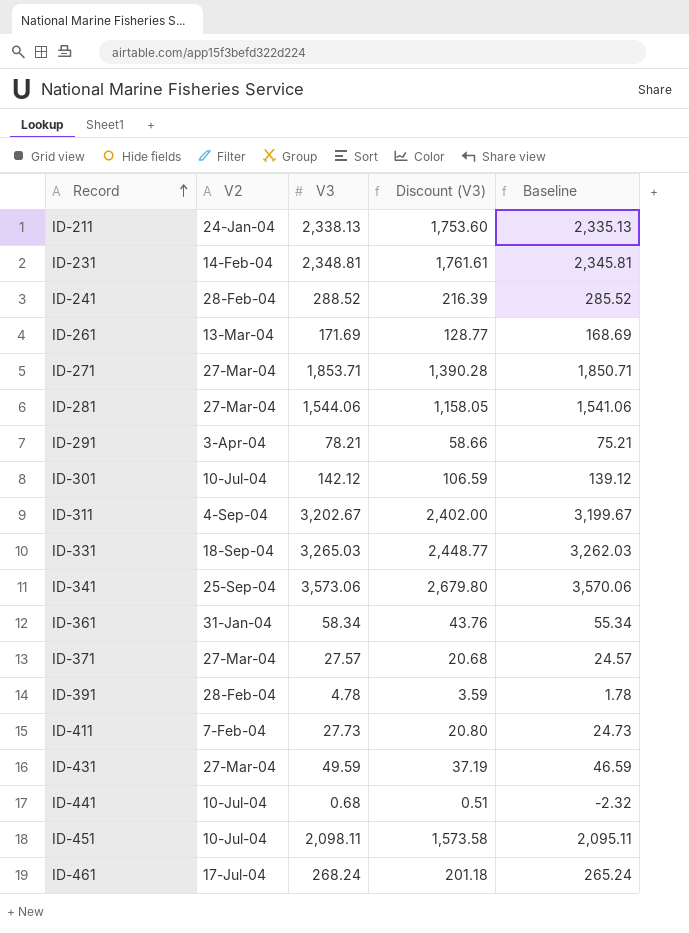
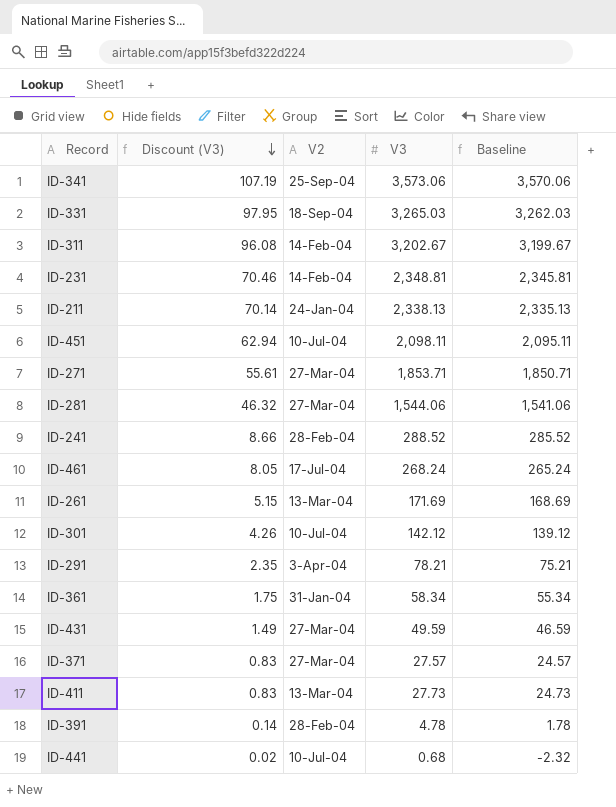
row order: Record ascending -> Discount (V3) descending
column Discount (V3) | formula: [V3] * 0.75 -> [V3] * 0.03
column Discount (V3) | position: 4 -> 2
ID-311 | V2: 4-Sep-04 -> 14-Feb-04
ID-411 | V2: 7-Feb-04 -> 13-Mar-04

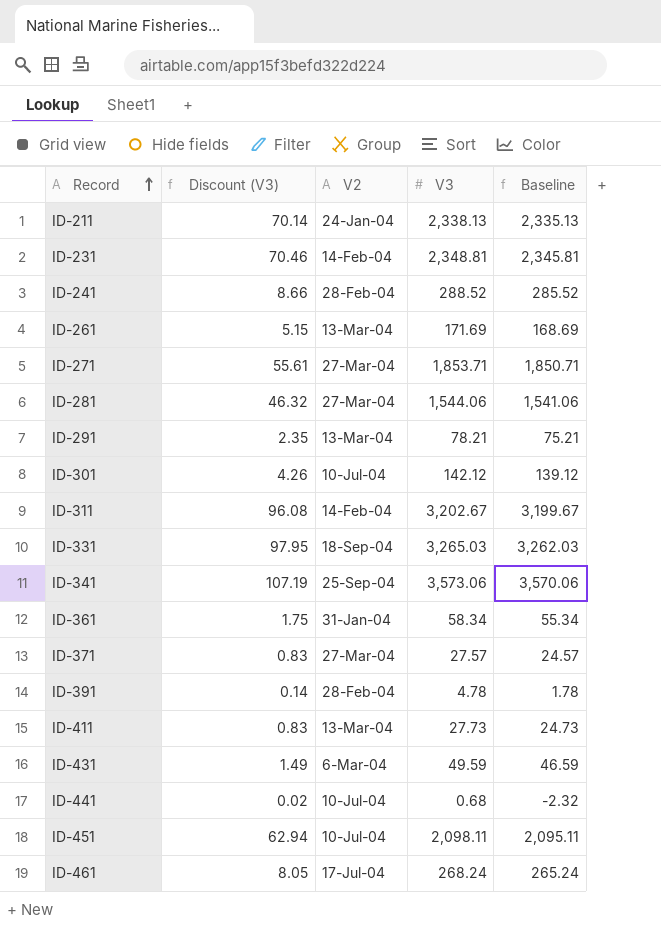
row order: Discount (V3) descending -> Record ascending
ID-291 | V2: 3-Apr-04 -> 13-Mar-04
ID-431 | V2: 27-Mar-04 -> 6-Mar-04

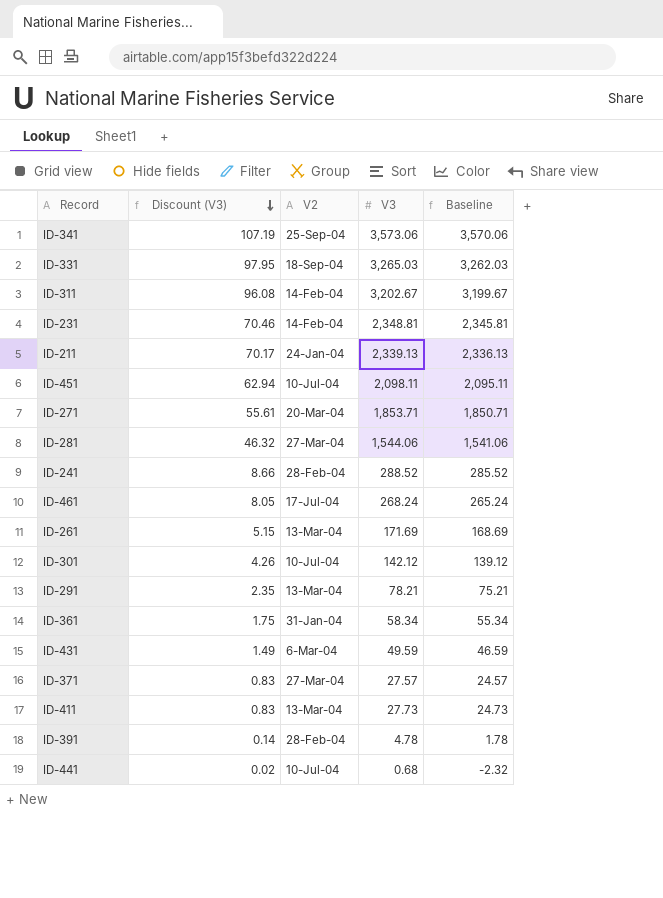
row order: Record ascending -> Discount (V3) descending
ID-211 | Discount (V3): 70.14 -> 70.17
ID-211 | V3: 2,338.13 -> 2,339.13
ID-211 | Baseline: 2,335.13 -> 2,336.13
ID-271 | V2: 27-Mar-04 -> 20-Mar-04

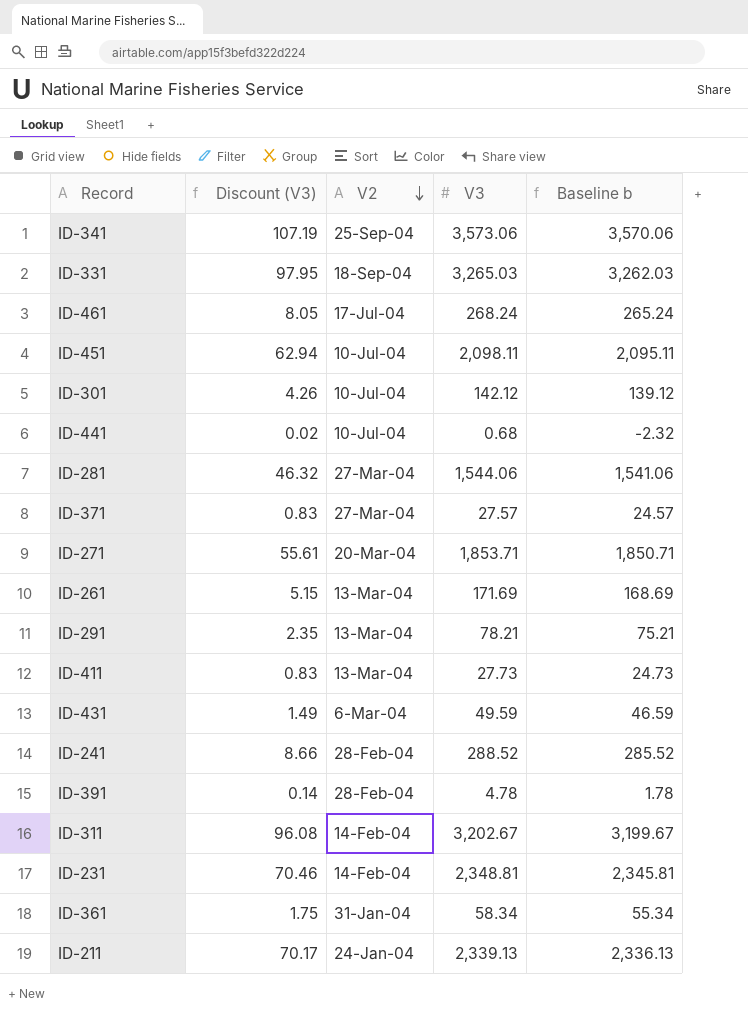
row order: Discount (V3) descending -> V2 descending
column name: Baseline -> Baseline b

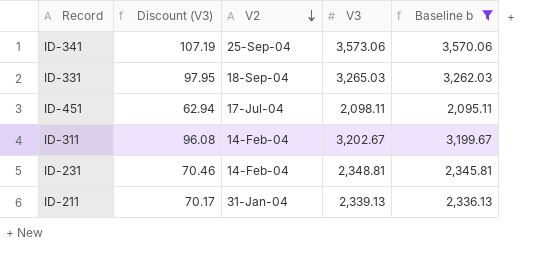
filter: none -> Baseline b >= 2,095.11
ID-451 | V2: 10-Jul-04 -> 17-Jul-04
ID-211 | V2: 24-Jan-04 -> 31-Jan-04

